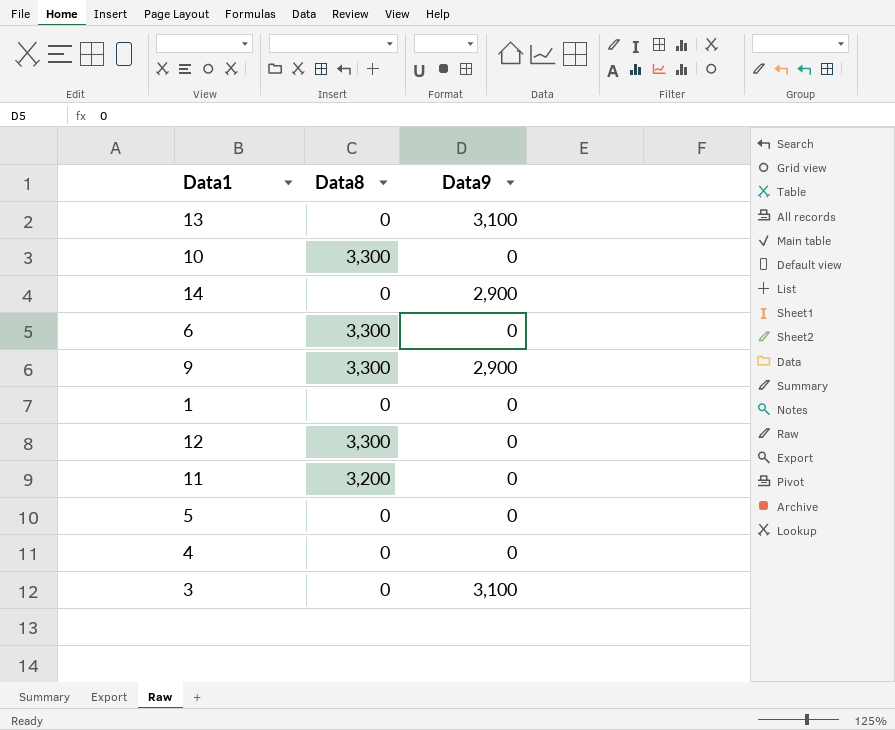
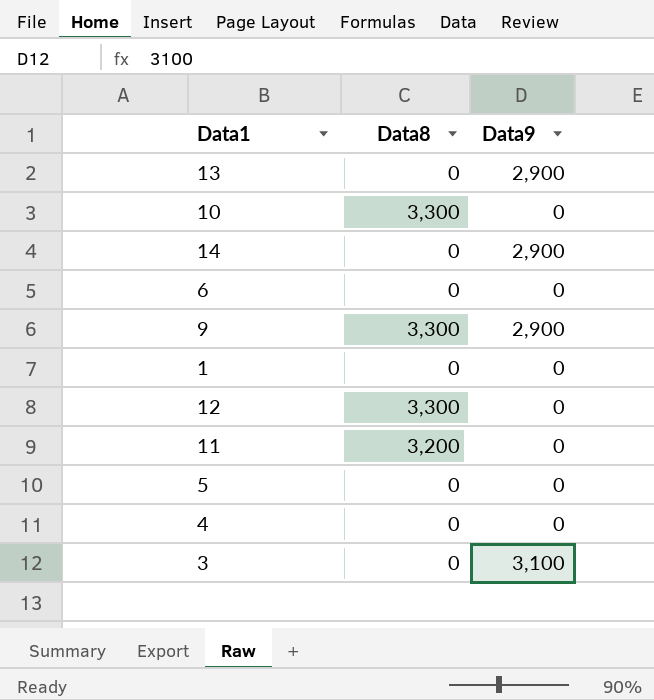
13 | Data9: 3,100 -> 2,900
6 | Data8: 3,300 -> 0

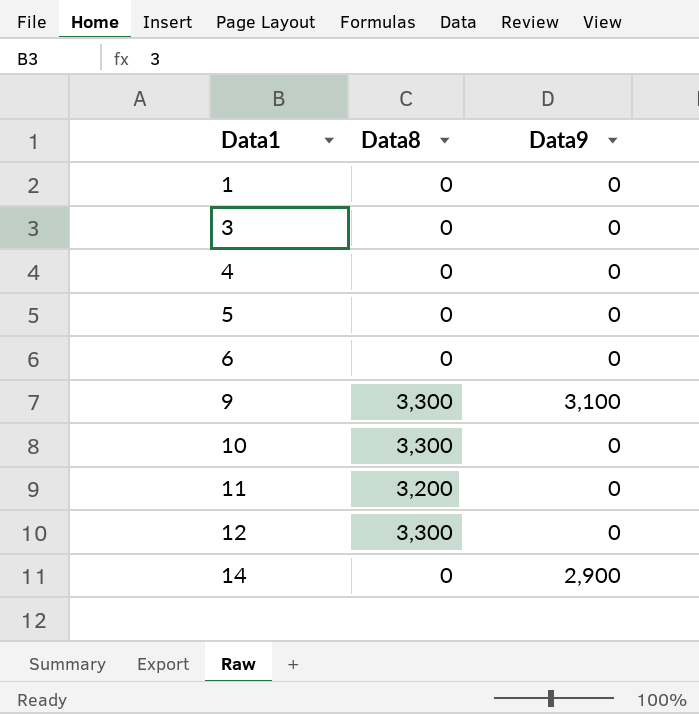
row order: none -> Data1 ascending
row 13: 0 | 2,900 -> none
3 | Data9: 3,100 -> 0
9 | Data9: 2,900 -> 3,100

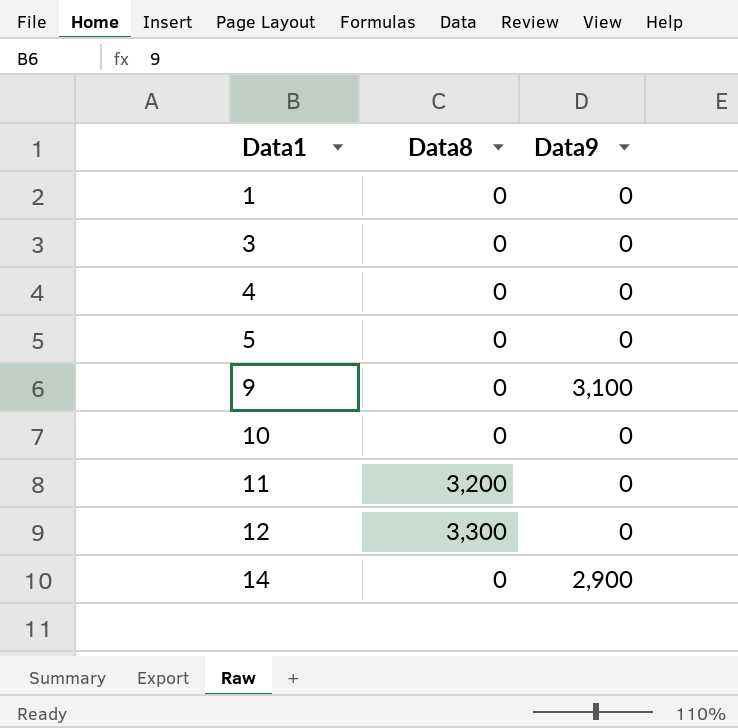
row 6: 0 | 0 -> none
9 | Data8: 3,300 -> 0
10 | Data8: 3,300 -> 0

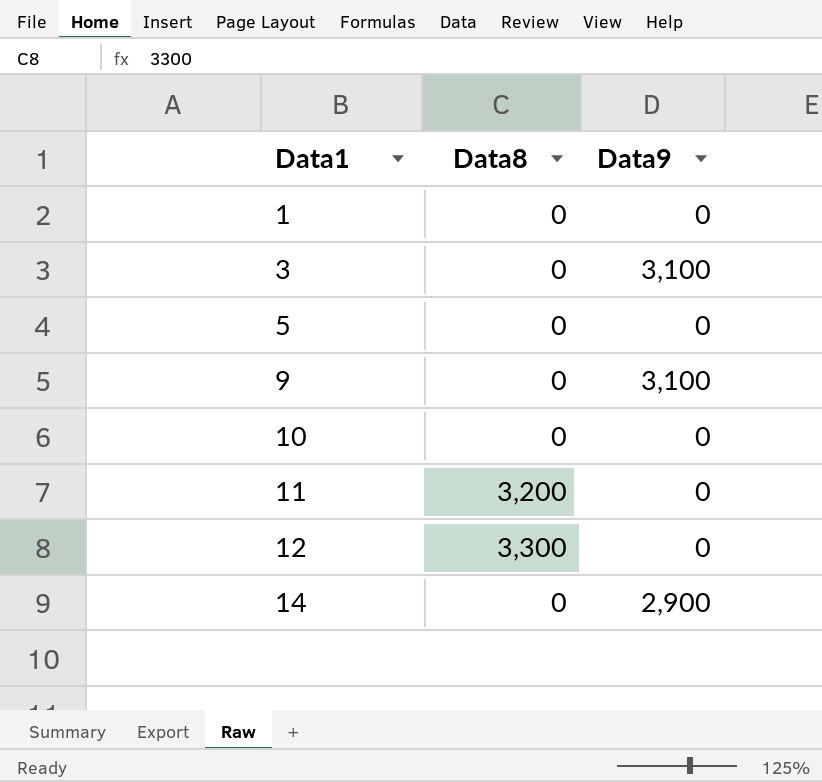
row 4: 0 | 0 -> none
3 | Data9: 0 -> 3,100

